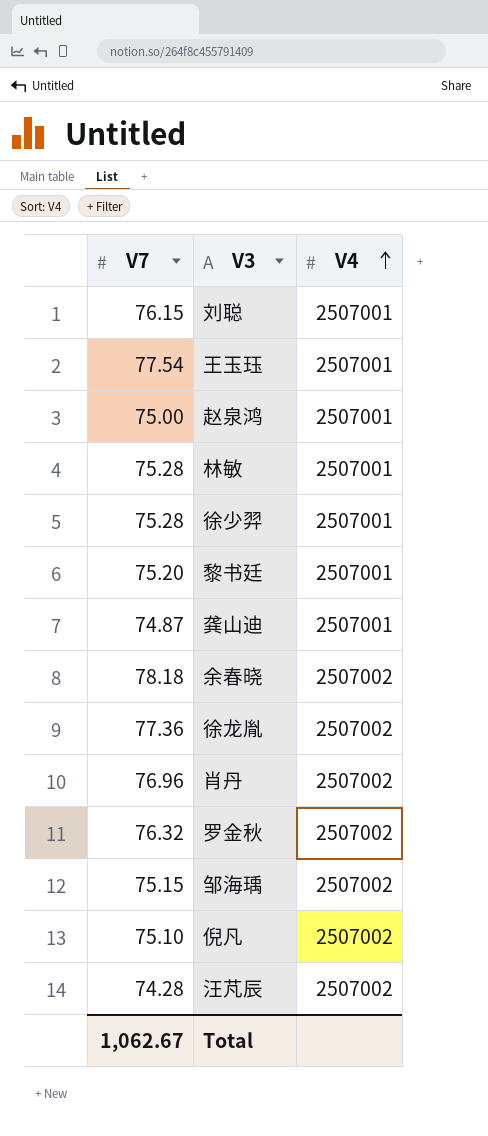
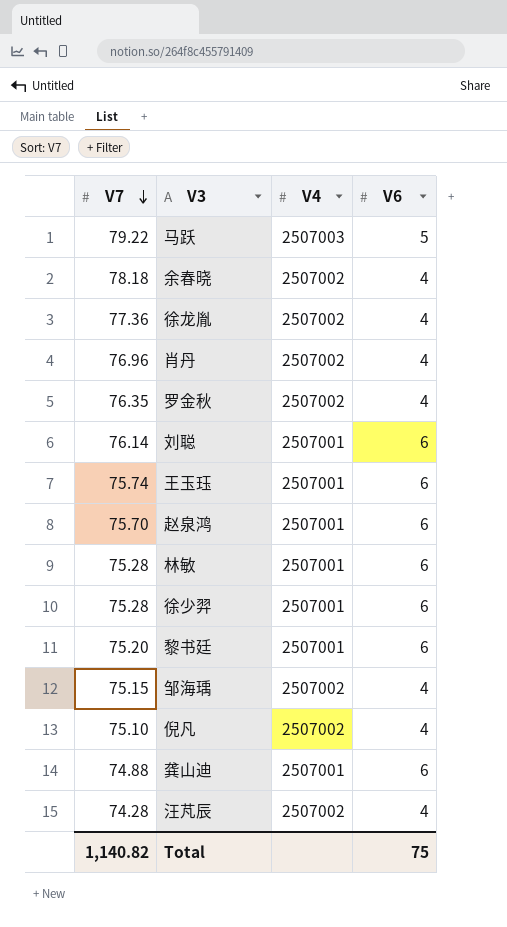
row order: V4 ascending -> V7 descending
column V6 | position: none -> 4
row 马跃: none -> 79.22 | 2507003 | 5
罗金秋 | V7: 76.32 -> 76.35
刘聪 | V7: 76.15 -> 76.14
王玉珏 | V7: 77.54 -> 75.74
赵泉鸿 | V7: 75.00 -> 75.70
龚山迪 | V7: 74.87 -> 74.88
Total | V7: 1,062.67 -> 1,140.82

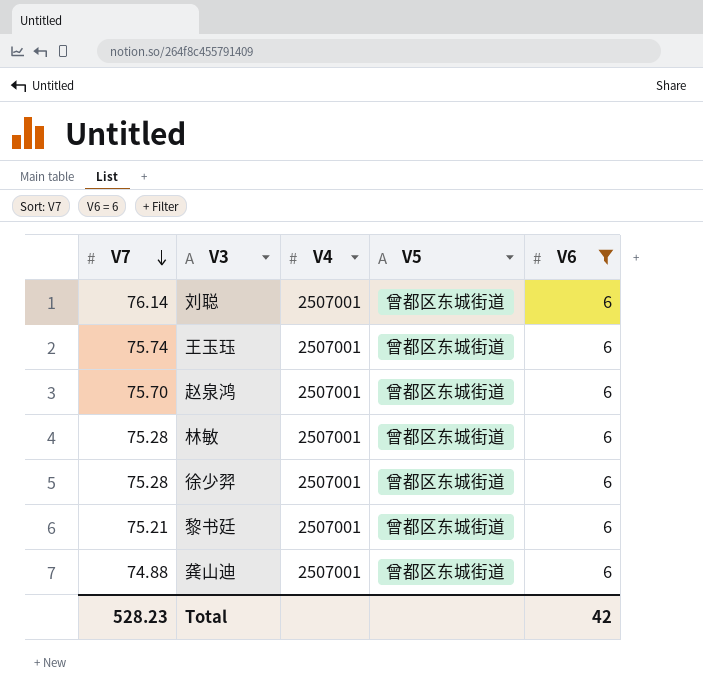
filter: none -> V6 = 6
column V5 | position: none -> 4
黎书廷 | V7: 75.20 -> 75.21
Total | V7: 1,140.82 -> 528.23
Total | V6: 75 -> 42

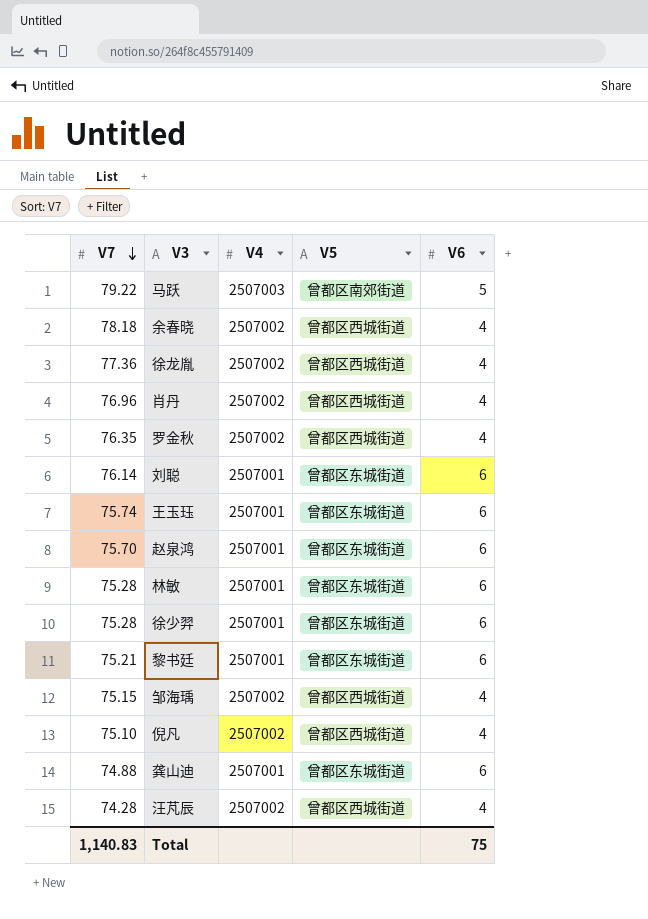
filter: V6 = 6 -> none
Total | V7: 528.23 -> 1,140.83
Total | V6: 42 -> 75

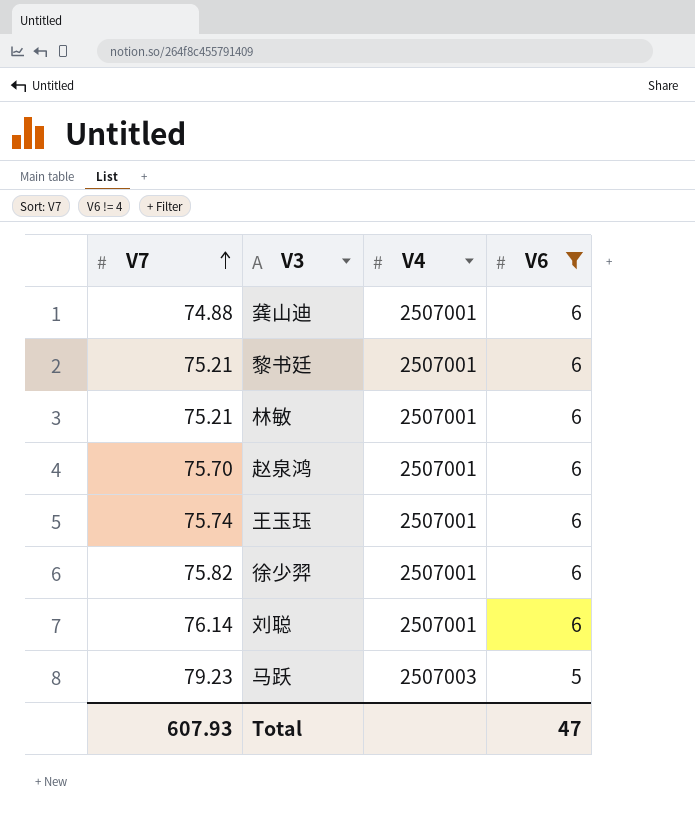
filter: none -> V6 != 4
row order: V7 descending -> V7 ascending
column V5 | position: 4 -> none
林敏 | V7: 75.28 -> 75.21
徐少羿 | V7: 75.28 -> 75.82
马跃 | V7: 79.22 -> 79.23
Total | V7: 1,140.83 -> 607.93
Total | V6: 75 -> 47

